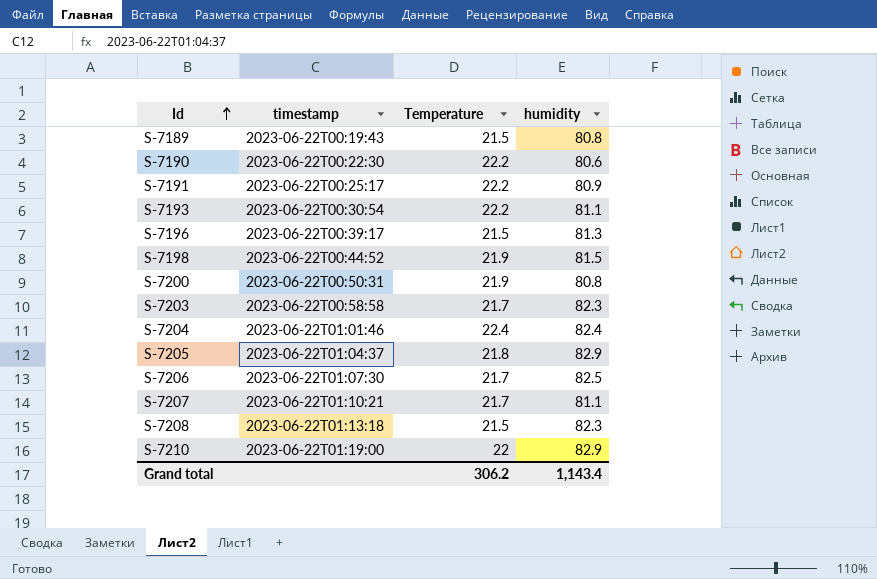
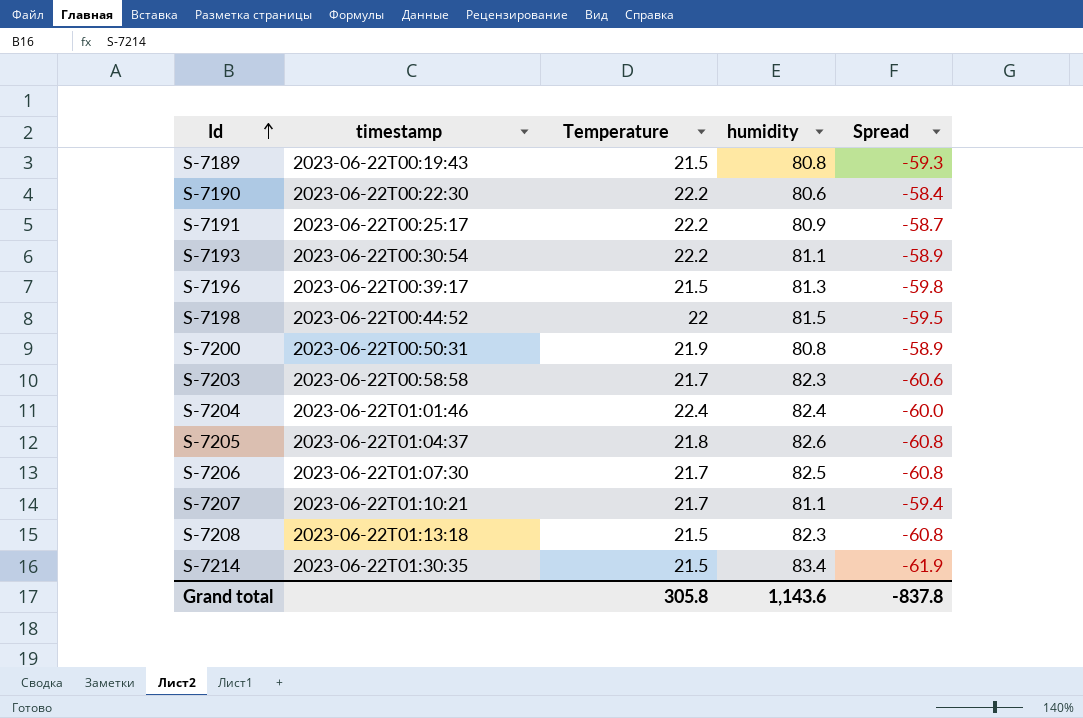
column Spread | formula: none -> [Temperature] - [humidity]
row S-7210: 2023-06-22T01:19:00 | 22 | 82.9 -> none
S-7198 | Temperature: 21.9 -> 22
S-7205 | humidity: 82.9 -> 82.6
row S-7214: none -> 2023-06-22T01:30:35 | 21.5 | 83.4 | -61.9
Grand total | Temperature: 306.2 -> 305.8
Grand total | humidity: 1,143.4 -> 1,143.6

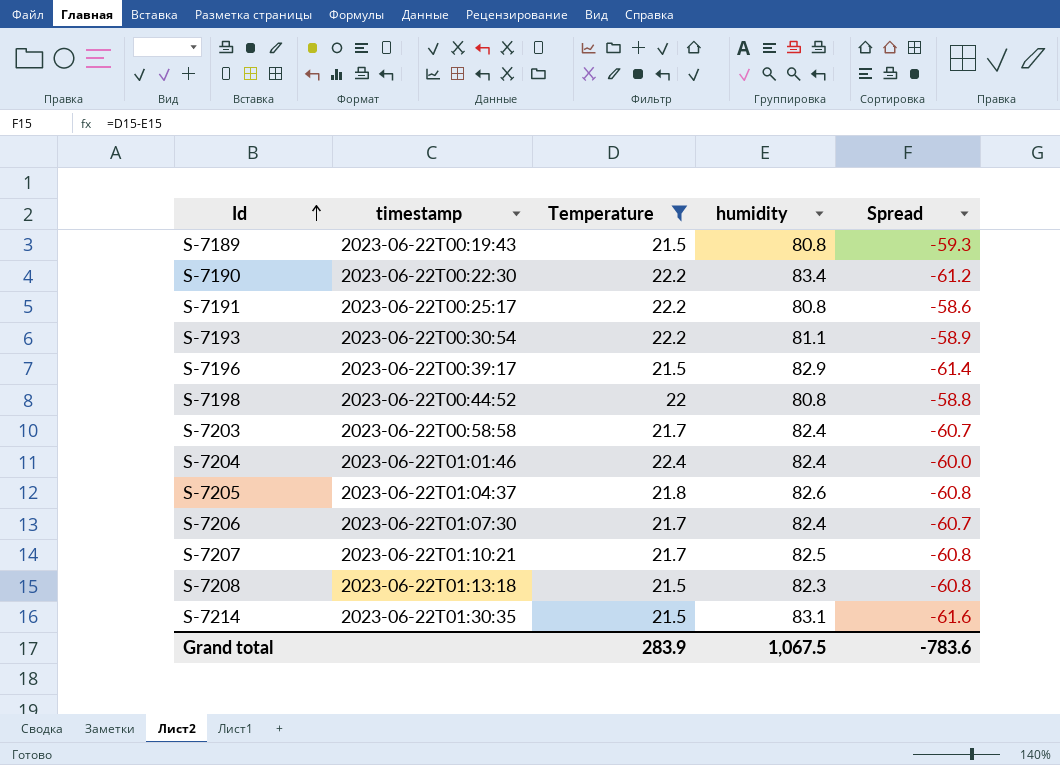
filter: none -> Temperature != 21.9
S-7190 | humidity: 80.6 -> 83.4
S-7190 | Spread: -58.4 -> -61.2
S-7191 | humidity: 80.9 -> 80.8
S-7191 | Spread: -58.7 -> -58.6
S-7196 | humidity: 81.3 -> 82.9
S-7196 | Spread: -59.8 -> -61.4
S-7198 | humidity: 81.5 -> 80.8
S-7198 | Spread: -59.5 -> -58.8
S-7203 | humidity: 82.3 -> 82.4
S-7203 | Spread: -60.6 -> -60.7
S-7206 | humidity: 82.5 -> 82.4
S-7206 | Spread: -60.8 -> -60.7
S-7207 | humidity: 81.1 -> 82.5
S-7207 | Spread: -59.4 -> -60.8
S-7214 | humidity: 83.4 -> 83.1
S-7214 | Spread: -61.9 -> -61.6
Grand total | Temperature: 305.8 -> 283.9
Grand total | humidity: 1,143.6 -> 1,067.5
Grand total | Spread: -837.8 -> -783.6

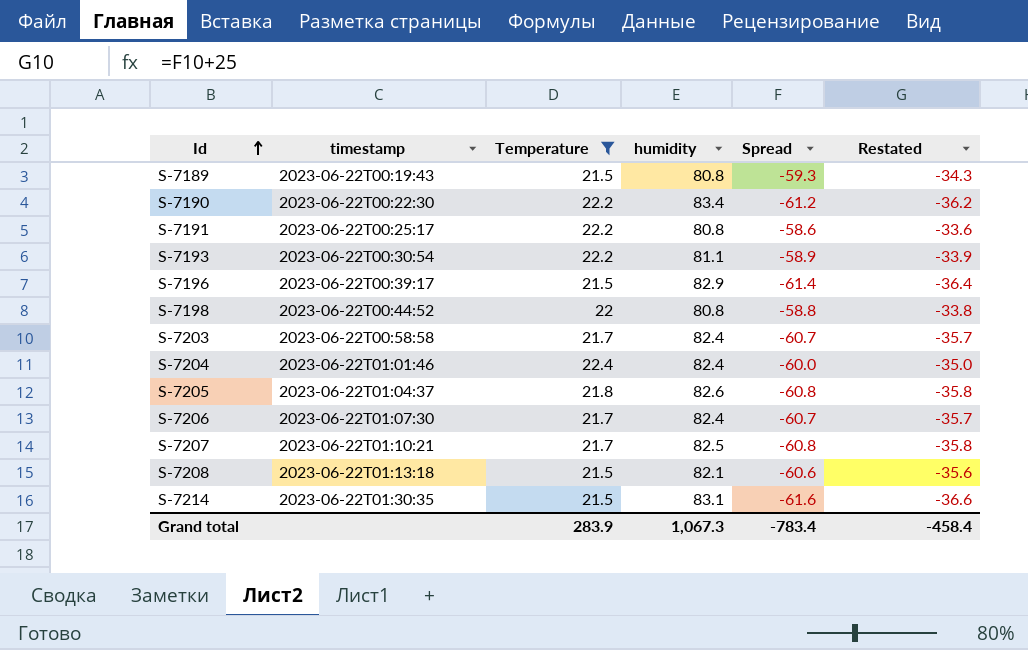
column Restated | formula: none -> [Spread] + 25
S-7208 | humidity: 82.3 -> 82.1
S-7208 | Spread: -60.8 -> -60.6
Grand total | humidity: 1,067.5 -> 1,067.3
Grand total | Spread: -783.6 -> -783.4

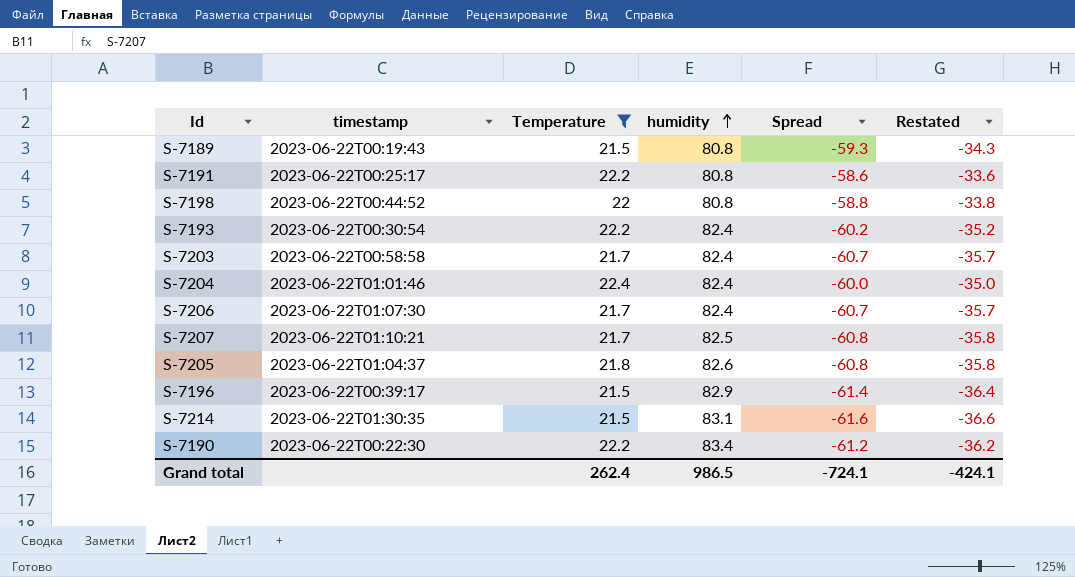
row order: Id ascending -> humidity ascending
row S-7208: 2023-06-22T01:13:18 | 21.5 | 82.1 | -60.6 | -35.6 -> none
S-7193 | humidity: 81.1 -> 82.4
S-7193 | Spread: -58.9 -> -60.2
S-7193 | Restated: -33.9 -> -35.2
Grand total | Temperature: 283.9 -> 262.4
Grand total | humidity: 1,067.3 -> 986.5
Grand total | Spread: -783.4 -> -724.1
Grand total | Restated: -458.4 -> -424.1

